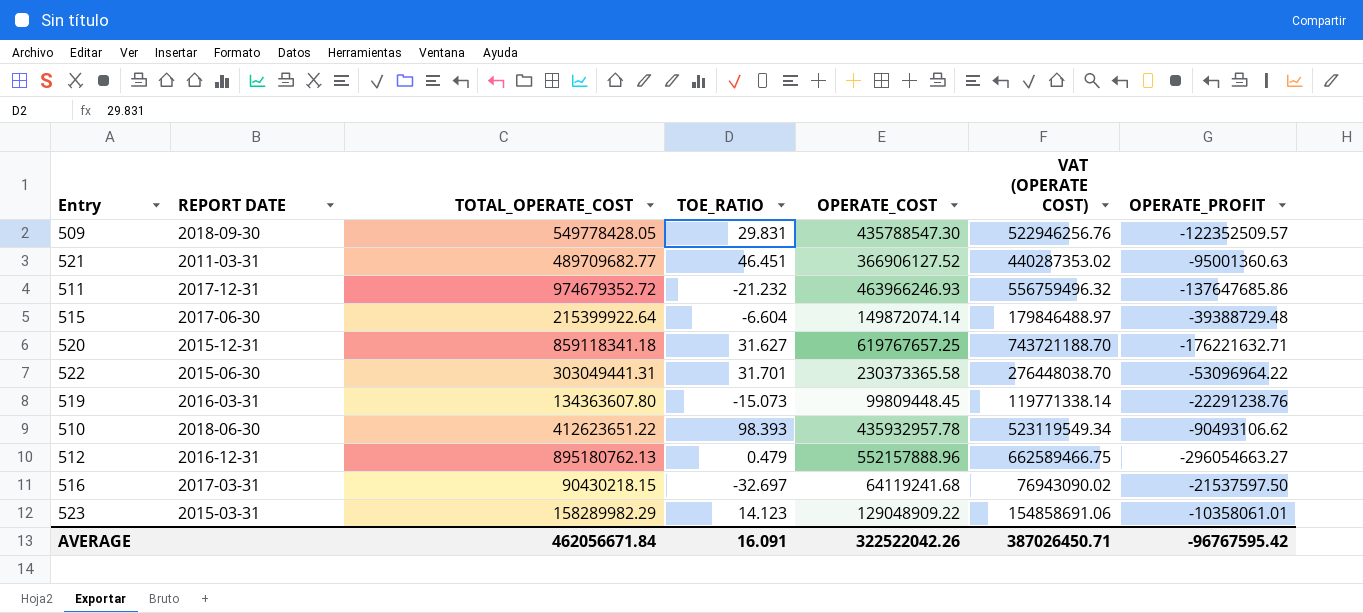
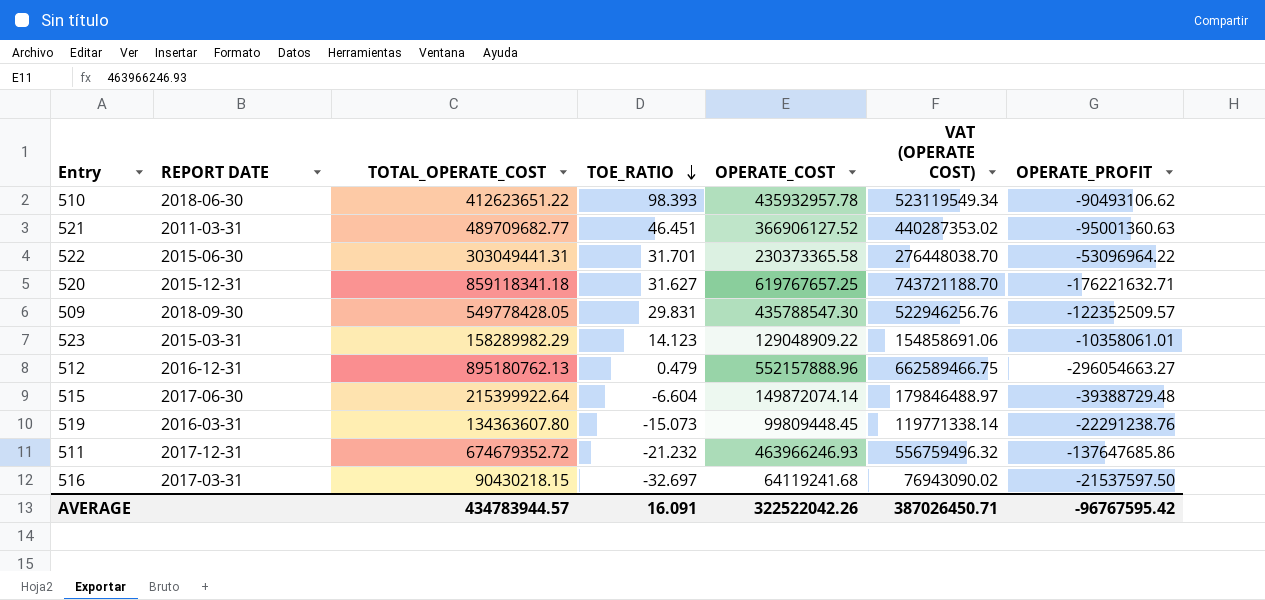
row order: none -> TOE_RATIO descending
511 | TOTAL_OPERATE_COST: 974679352.72 -> 674679352.72
AVERAGE | TOTAL_OPERATE_COST: 462056671.84 -> 434783944.57

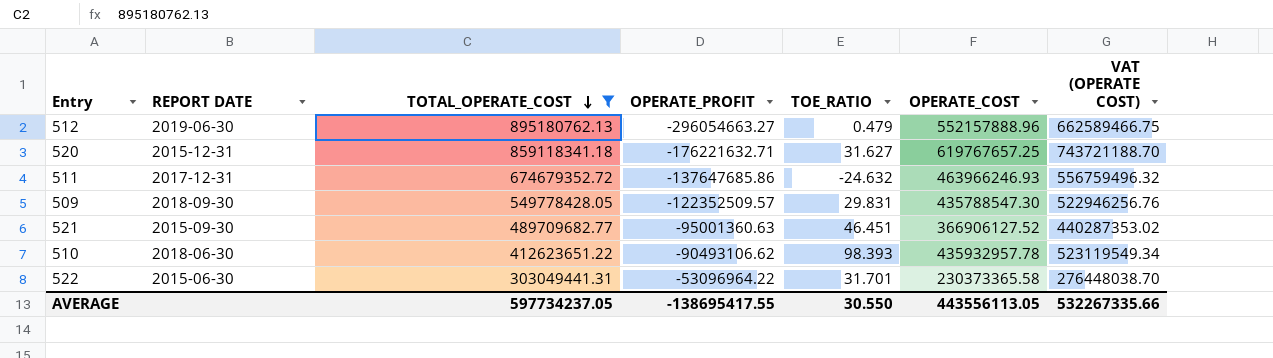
filter: none -> TOTAL_OPERATE_COST >= 303049441.31
row order: TOE_RATIO descending -> TOTAL_OPERATE_COST descending
column OPERATE_PROFIT | position: 7 -> 4
512 | REPORT DATE: 2016-12-31 -> 2019-06-30
511 | TOE_RATIO: -21.232 -> -24.632
521 | REPORT DATE: 2011-03-31 -> 2015-09-30
AVERAGE | TOTAL_OPERATE_COST: 434783944.57 -> 597734237.05
AVERAGE | OPERATE_PROFIT: -96767595.42 -> -138695417.55
AVERAGE | TOE_RATIO: 16.091 -> 30.550
AVERAGE | OPERATE_COST: 322522042.26 -> 443556113.05
AVERAGE | VAT (OPERATE COST): 387026450.71 -> 532267335.66

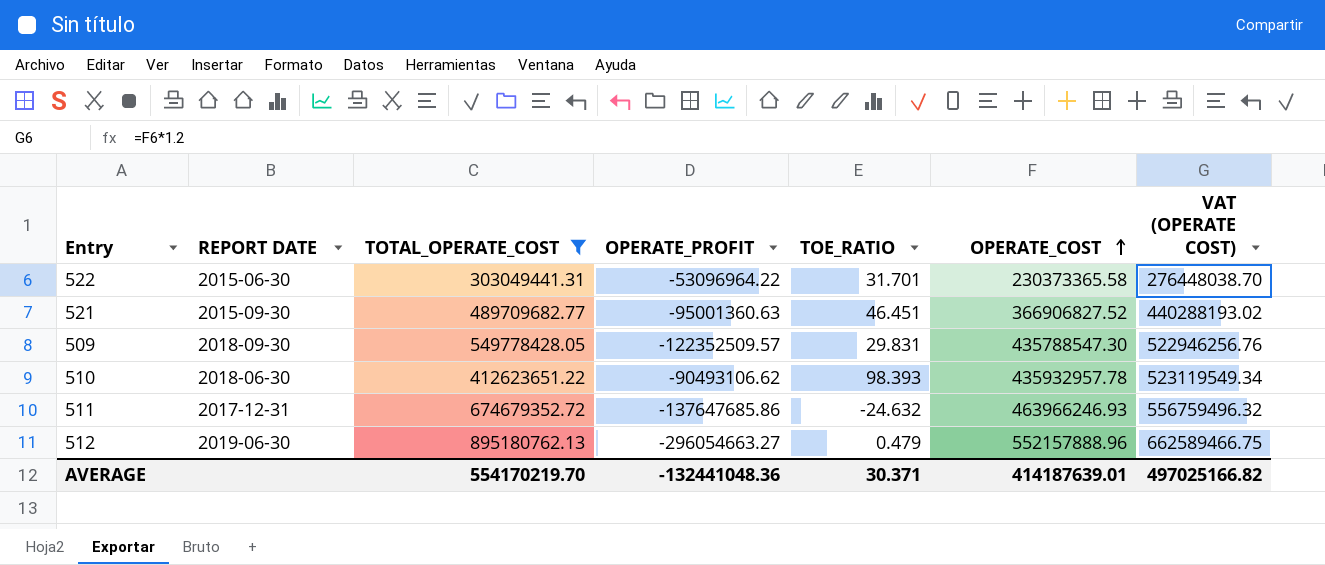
row order: TOTAL_OPERATE_COST descending -> OPERATE_COST ascending
row 520: 2015-12-31 | 859118341.18 | -176221632.71 | 31.627 | 619767657.25 | 743721188.70 -> none
521 | OPERATE_COST: 366906127.52 -> 366906827.52
521 | VAT (OPERATE COST): 440287353.02 -> 440288193.02
AVERAGE | TOTAL_OPERATE_COST: 597734237.05 -> 554170219.70
AVERAGE | OPERATE_PROFIT: -138695417.55 -> -132441048.36
AVERAGE | TOE_RATIO: 30.550 -> 30.371
AVERAGE | OPERATE_COST: 443556113.05 -> 414187639.01
AVERAGE | VAT (OPERATE COST): 532267335.66 -> 497025166.82

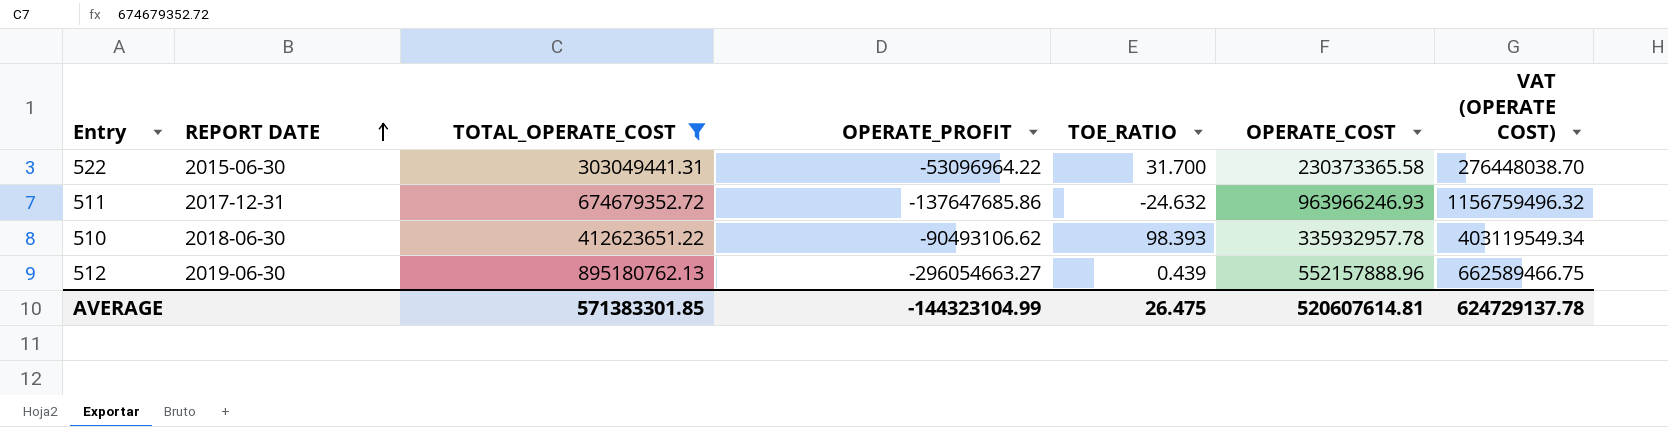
row order: OPERATE_COST ascending -> REPORT DATE ascending
row 521: 2015-09-30 | 489709682.77 | -95001360.63 | 46.451 | 366906827.52 | 440288193.02 -> none
row 509: 2018-09-30 | 549778428.05 | -122352509.57 | 29.831 | 435788547.30 | 522946256.76 -> none
522 | TOE_RATIO: 31.701 -> 31.700
511 | OPERATE_COST: 463966246.93 -> 963966246.93
511 | VAT (OPERATE COST): 556759496.32 -> 1156759496.32
510 | OPERATE_COST: 435932957.78 -> 335932957.78
510 | VAT (OPERATE COST): 523119549.34 -> 403119549.34
512 | TOE_RATIO: 0.479 -> 0.439
AVERAGE | TOTAL_OPERATE_COST: 554170219.70 -> 571383301.85
AVERAGE | OPERATE_PROFIT: -132441048.36 -> -144323104.99
AVERAGE | TOE_RATIO: 30.371 -> 26.475
AVERAGE | OPERATE_COST: 414187639.01 -> 520607614.81
AVERAGE | VAT (OPERATE COST): 497025166.82 -> 624729137.78

